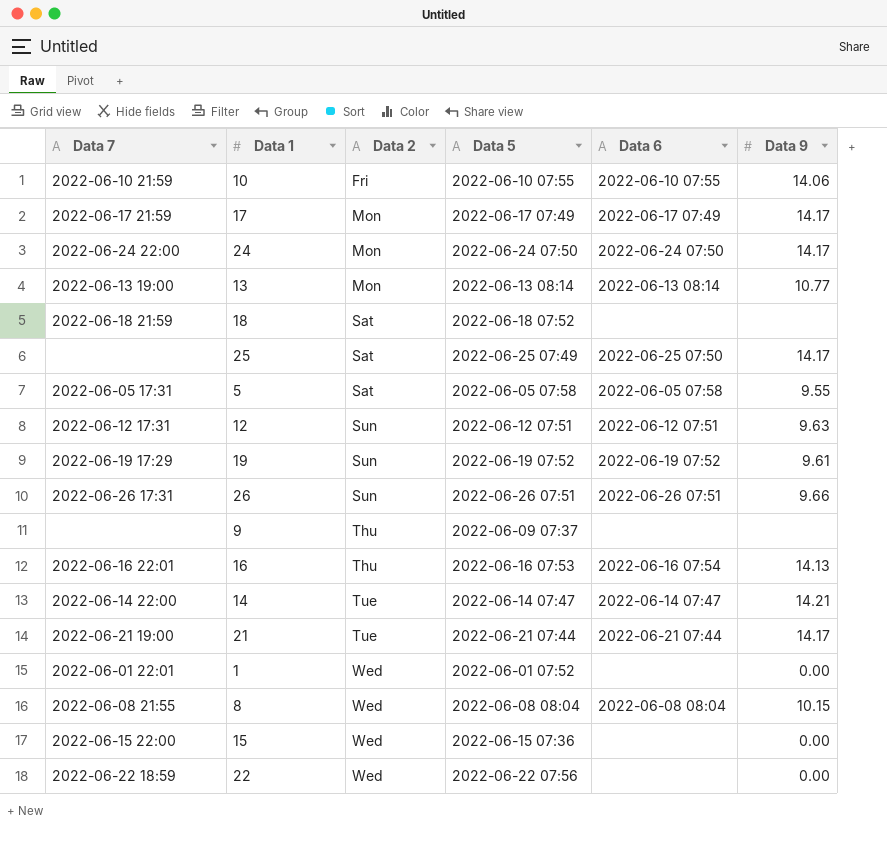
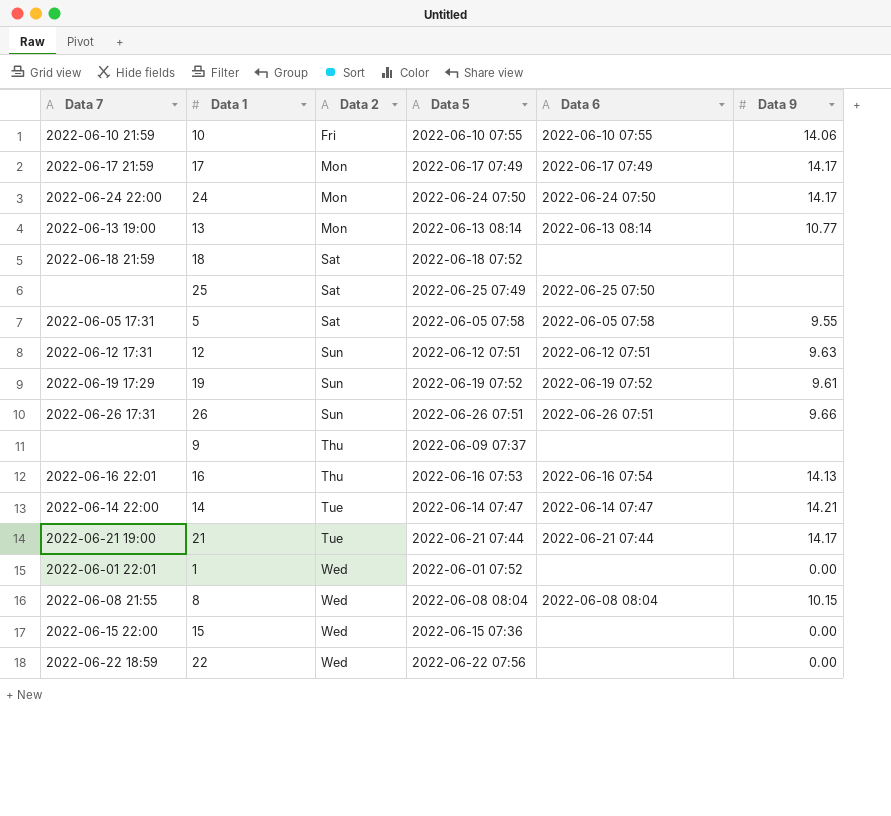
25 | Data 9: 14.17 -> none

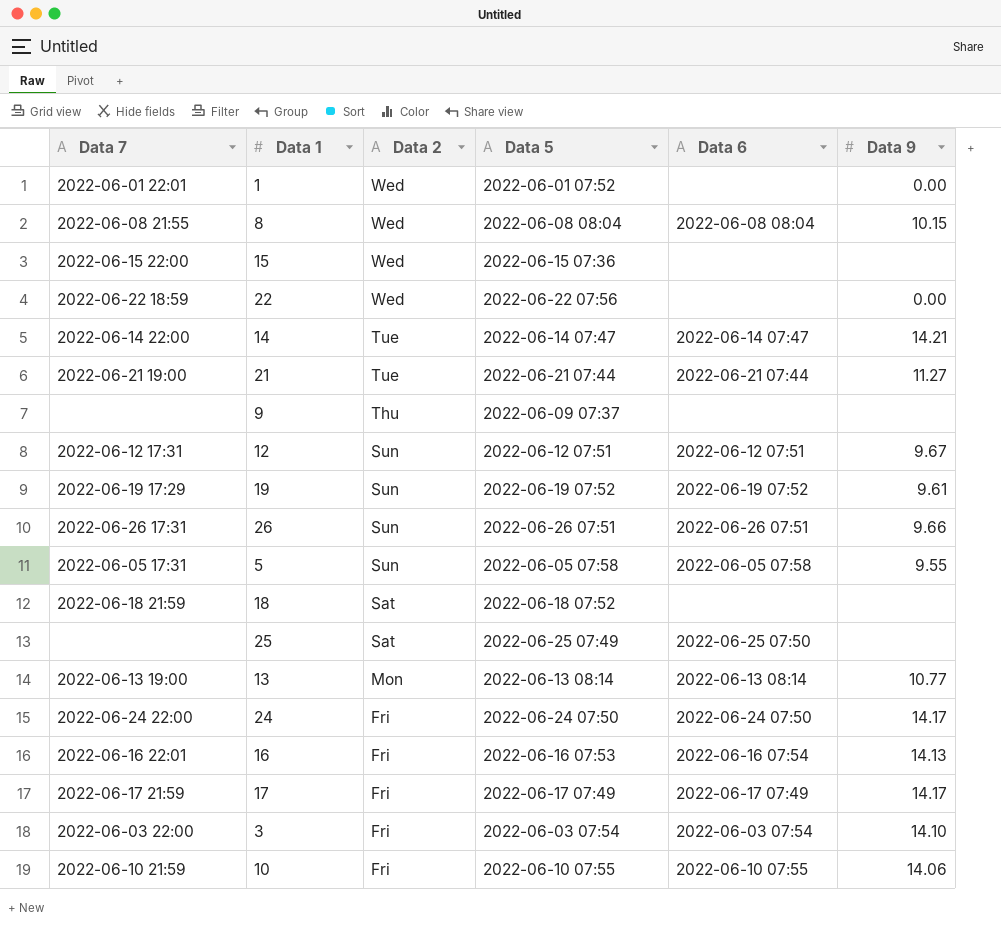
row order: Data 2 ascending -> Data 2 descending
15 | Data 9: 0.00 -> none
21 | Data 9: 14.17 -> 11.27
12 | Data 9: 9.63 -> 9.67
5 | Data 2: Sat -> Sun
24 | Data 2: Mon -> Fri
16 | Data 2: Thu -> Fri
17 | Data 2: Mon -> Fri
row 3: none -> 2022-06-03 22:00 | Fri | 2022-06-03 07:54 | 2022-06-03 07:54 | 14.10

